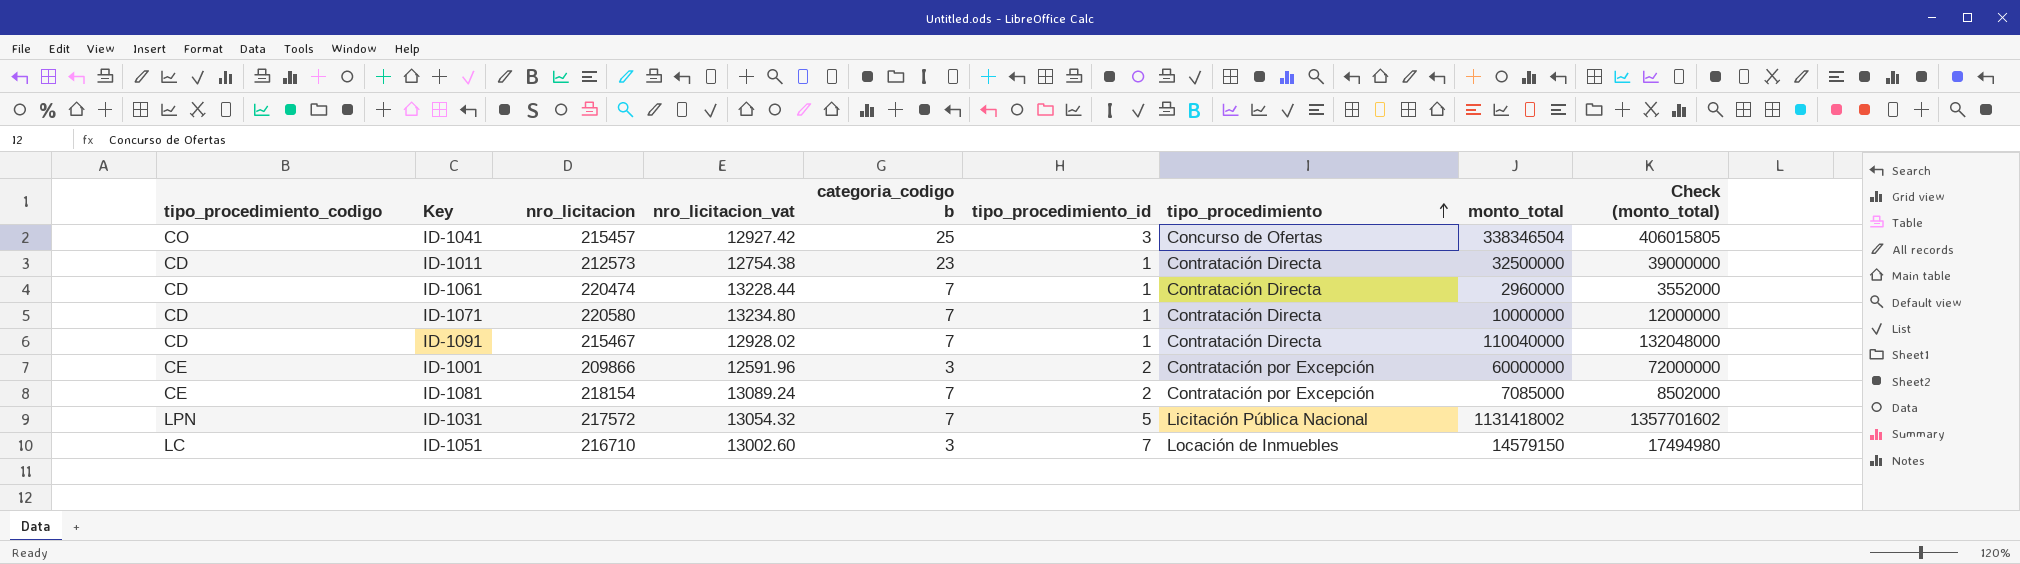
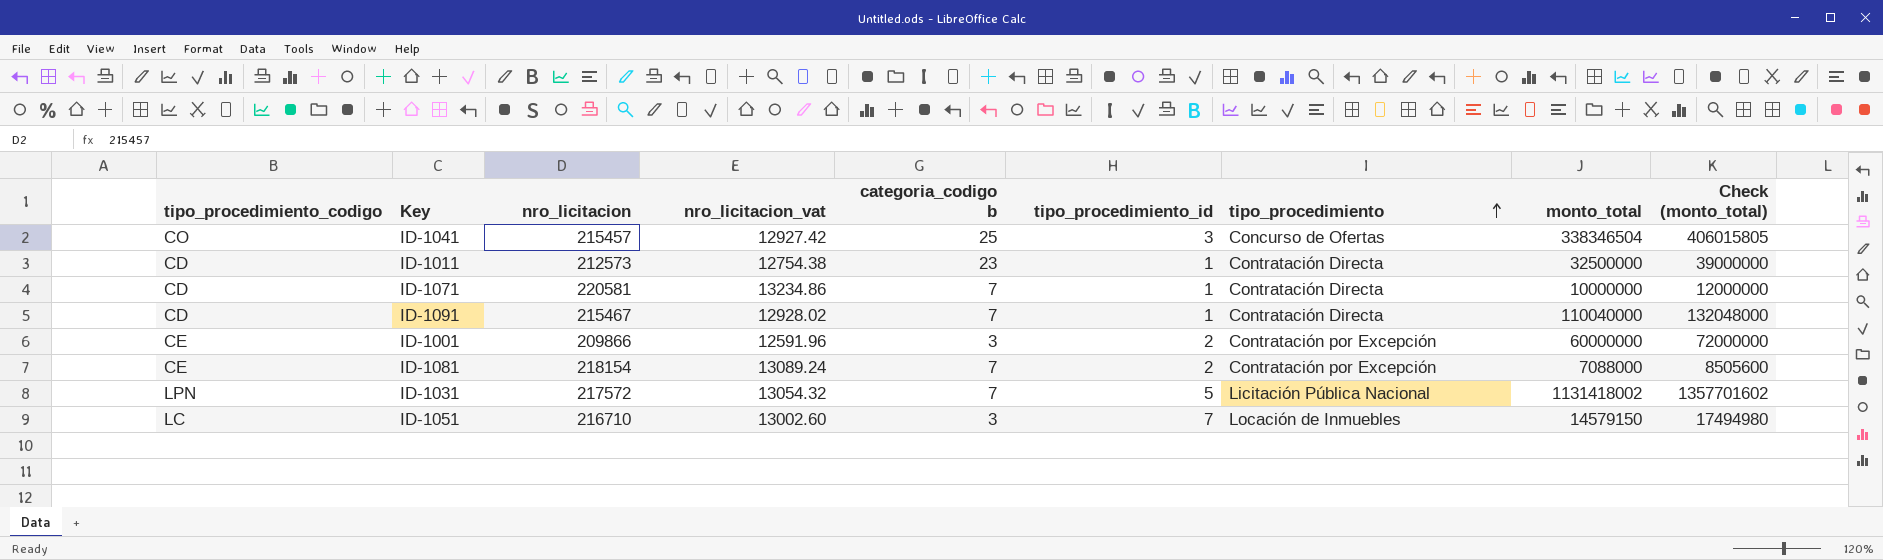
row ID-1061: CD | 220474 | 13228.44 | 7 | 1 | Contratación Directa | 2960000 | 3552000 -> none
ID-1071 | nro_licitacion: 220580 -> 220581
ID-1071 | nro_licitacion_vat: 13234.80 -> 13234.86
ID-1081 | monto_total: 7085000 -> 7088000
ID-1081 | Check (monto_total): 8502000 -> 8505600

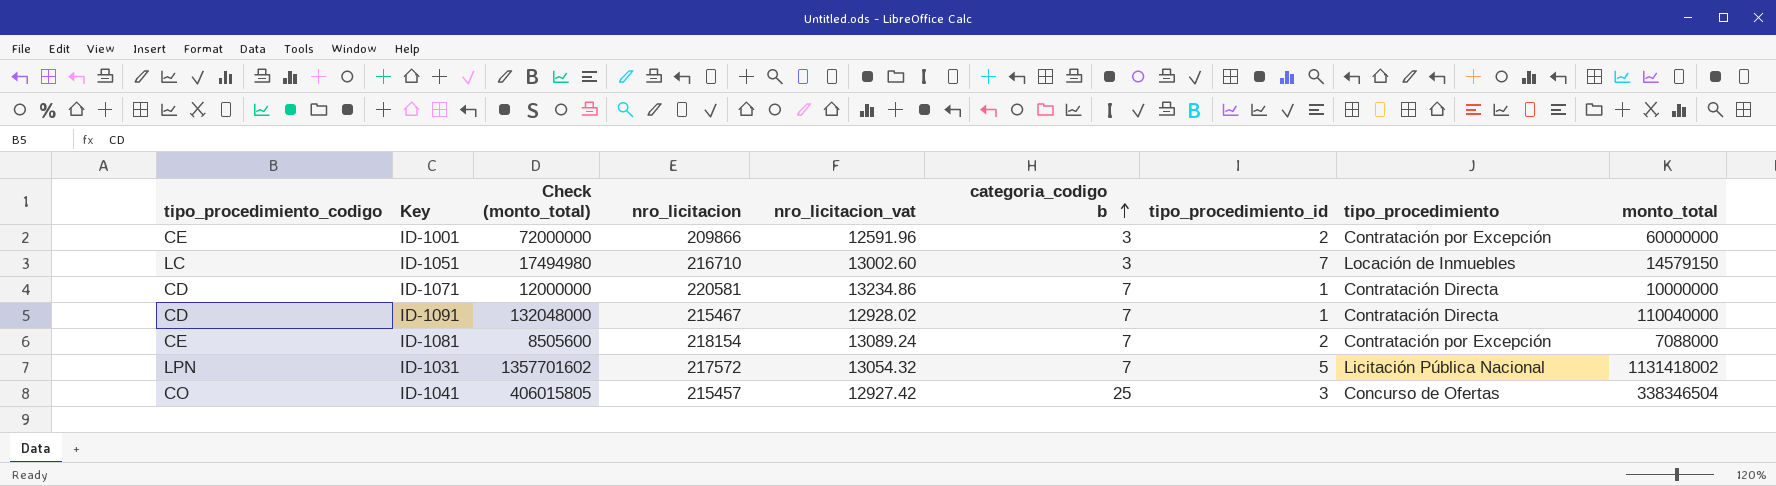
row order: tipo_procedimiento ascending -> categoria_codigo b ascending
column Check (monto_total) | position: 9 -> 3
row ID-1011: CD | 212573 | 12754.38 | 23 | 1 | Contratación Directa | 32500000 | 39000000 -> none

